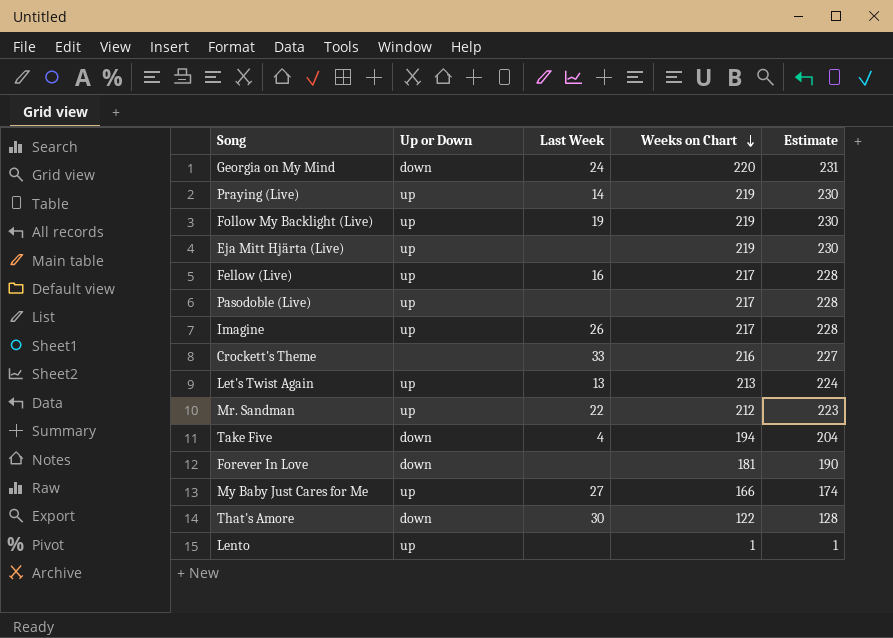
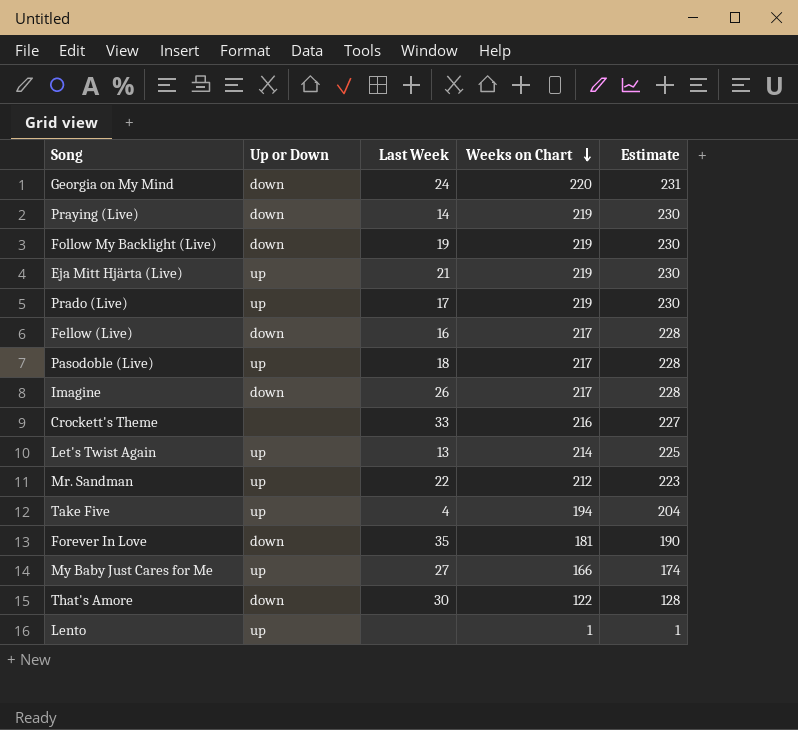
Praying (Live) | Up or Down: up -> down
Follow My Backlight (Live) | Up or Down: up -> down
Eja Mitt Hjärta (Live) | Last Week: none -> 21
row Prado (Live): none -> up | 17 | 219 | 230
Fellow (Live) | Up or Down: up -> down
Pasodoble (Live) | Last Week: none -> 18
Imagine | Up or Down: up -> down
Let's Twist Again | Weeks on Chart: 213 -> 214
Let's Twist Again | Estimate: 224 -> 225
Take Five | Up or Down: down -> up
Forever In Love | Last Week: none -> 35

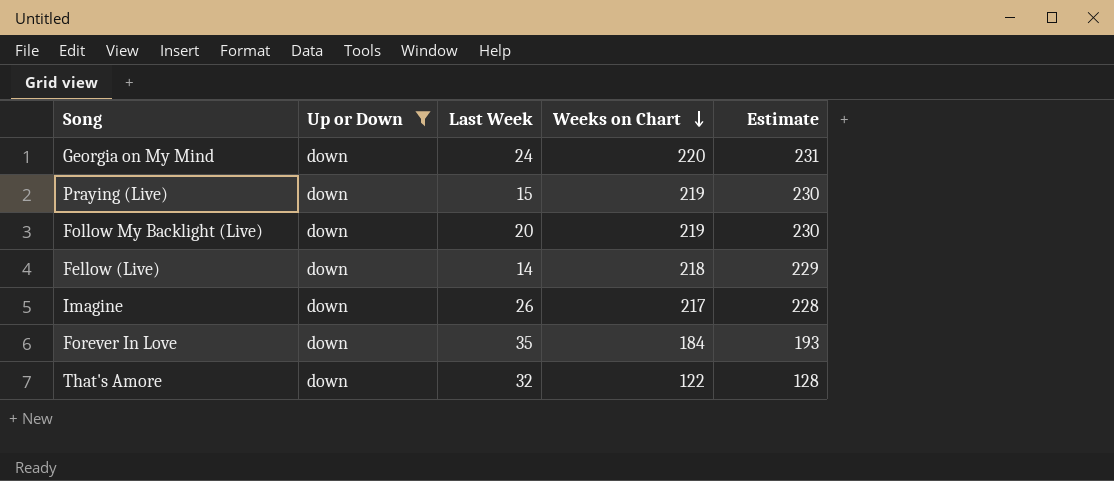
filter: none -> Up or Down = down
Praying (Live) | Last Week: 14 -> 15
Follow My Backlight (Live) | Last Week: 19 -> 20
Fellow (Live) | Last Week: 16 -> 14
Fellow (Live) | Weeks on Chart: 217 -> 218
Fellow (Live) | Estimate: 228 -> 229
Forever In Love | Weeks on Chart: 181 -> 184
Forever In Love | Estimate: 190 -> 193
That's Amore | Last Week: 30 -> 32

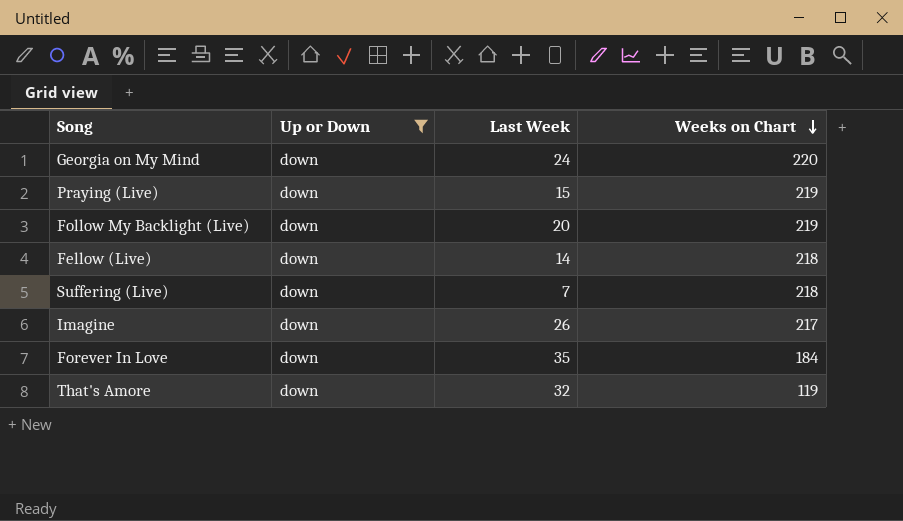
column Estimate | formula: [Weeks on Chart] * 1.05 -> none
row Suffering (Live): none -> down | 7 | 218
That's Amore | Weeks on Chart: 122 -> 119

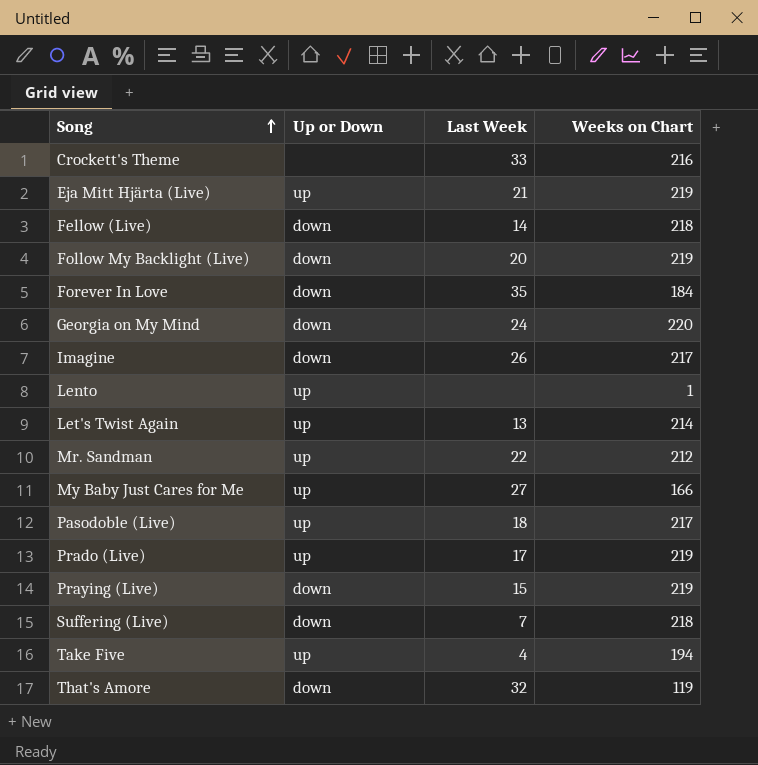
filter: Up or Down = down -> none
row order: Weeks on Chart descending -> Song ascending

